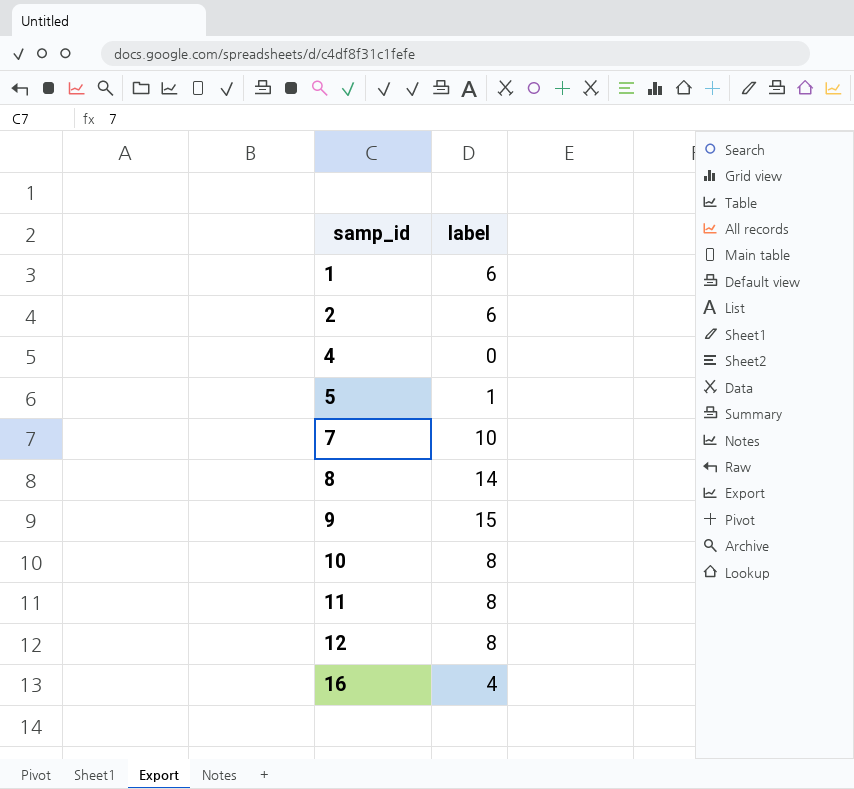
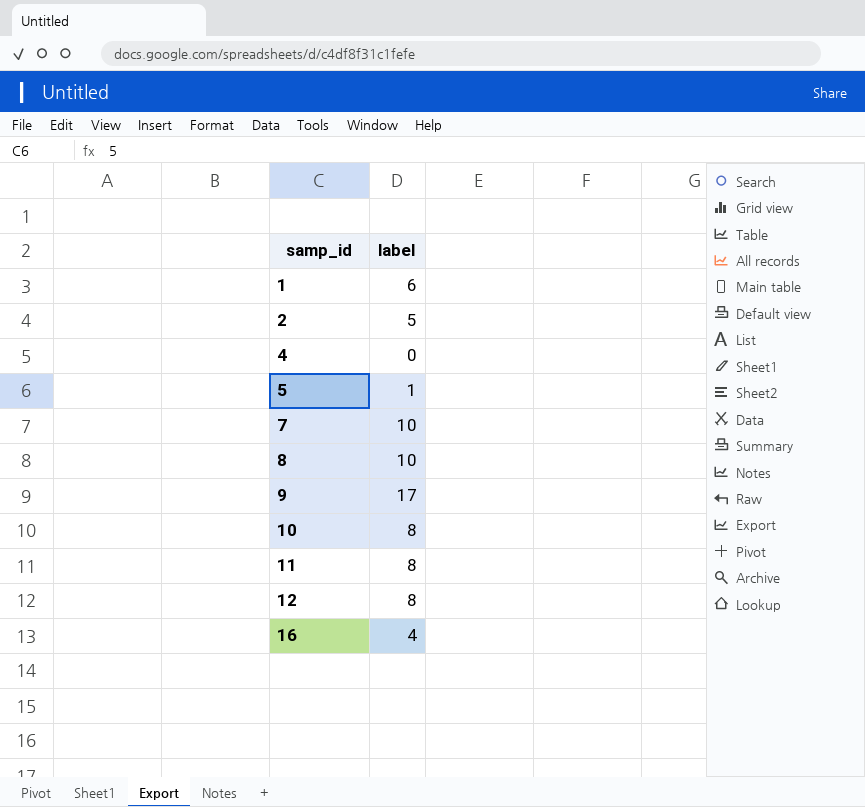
2 | label: 6 -> 5
8 | label: 14 -> 10
9 | label: 15 -> 17

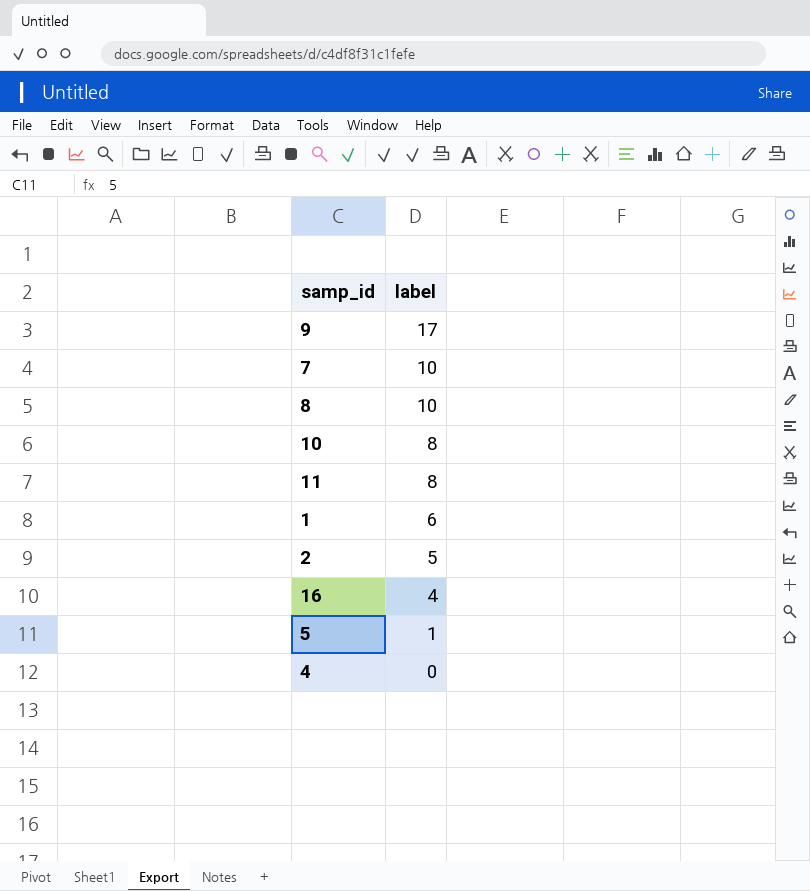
row order: samp_id ascending -> label descending
row 12: 8 -> none

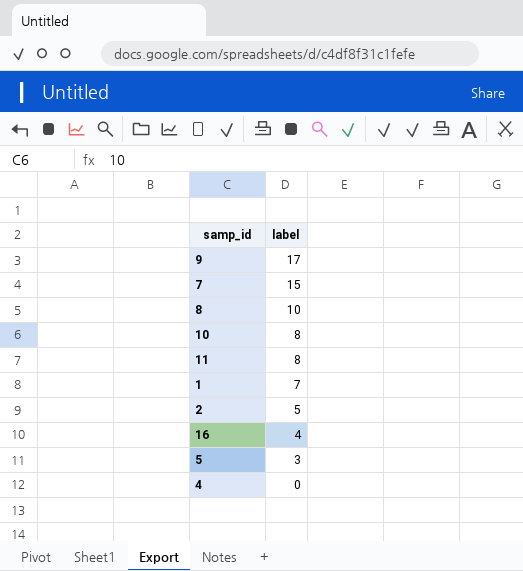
7 | label: 10 -> 15
1 | label: 6 -> 7
5 | label: 1 -> 3

